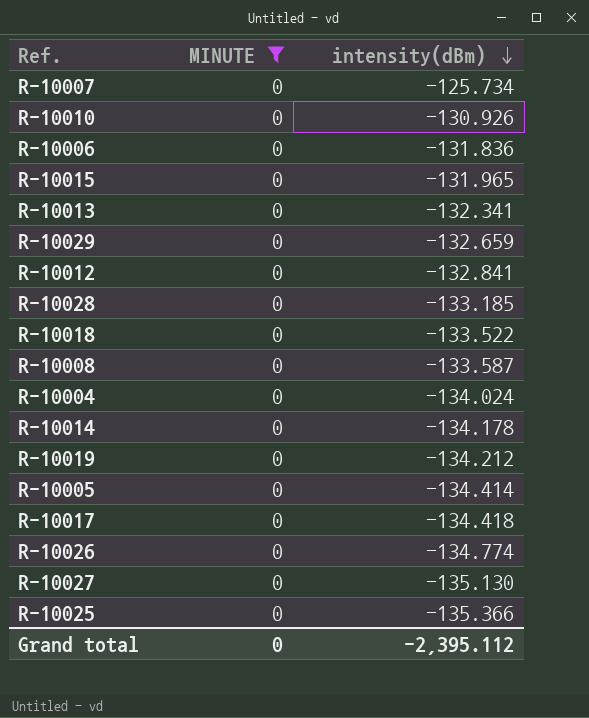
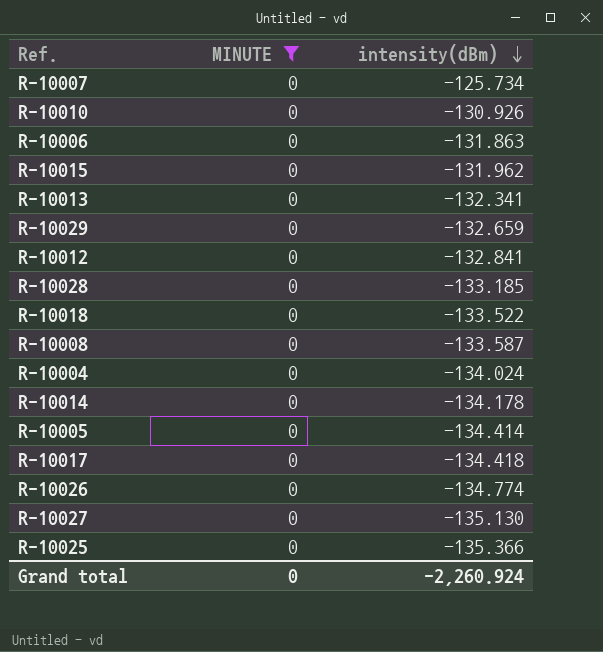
row R-10019: 0 | -134.212 -> none
R-10006 | intensity(dBm): -131.836 -> -131.863
R-10015 | intensity(dBm): -131.965 -> -131.962
Grand total | intensity(dBm): -2,395.112 -> -2,260.924

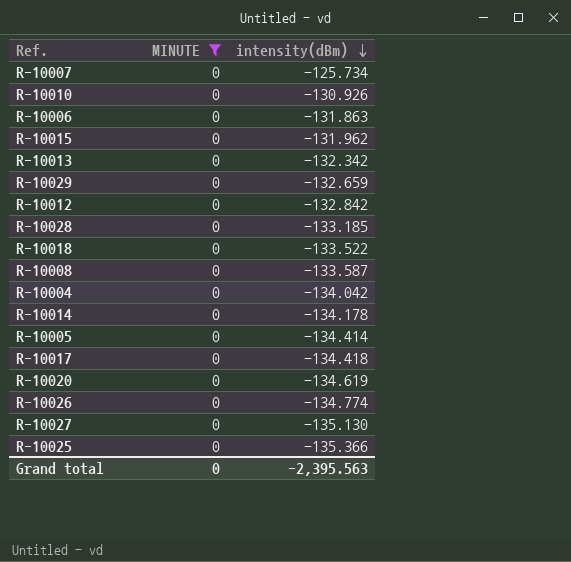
R-10013 | intensity(dBm): -132.341 -> -132.342
R-10012 | intensity(dBm): -132.841 -> -132.842
R-10004 | intensity(dBm): -134.024 -> -134.042
row R-10020: none -> 0 | -134.619
Grand total | intensity(dBm): -2,260.924 -> -2,395.563

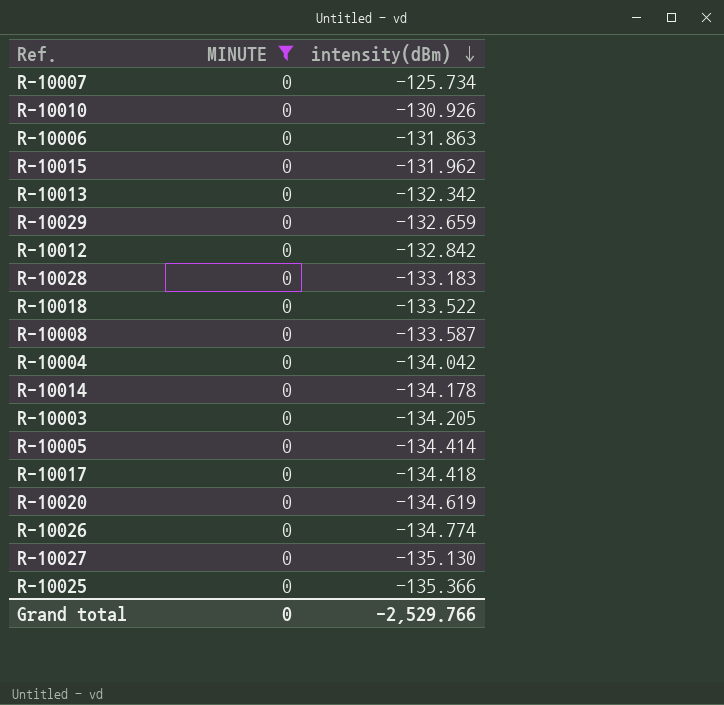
R-10028 | intensity(dBm): -133.185 -> -133.183
row R-10003: none -> 0 | -134.205
Grand total | intensity(dBm): -2,395.563 -> -2,529.766

